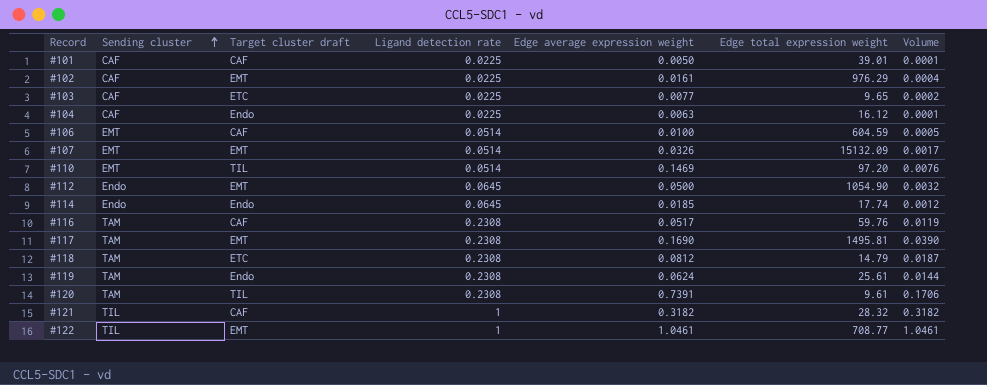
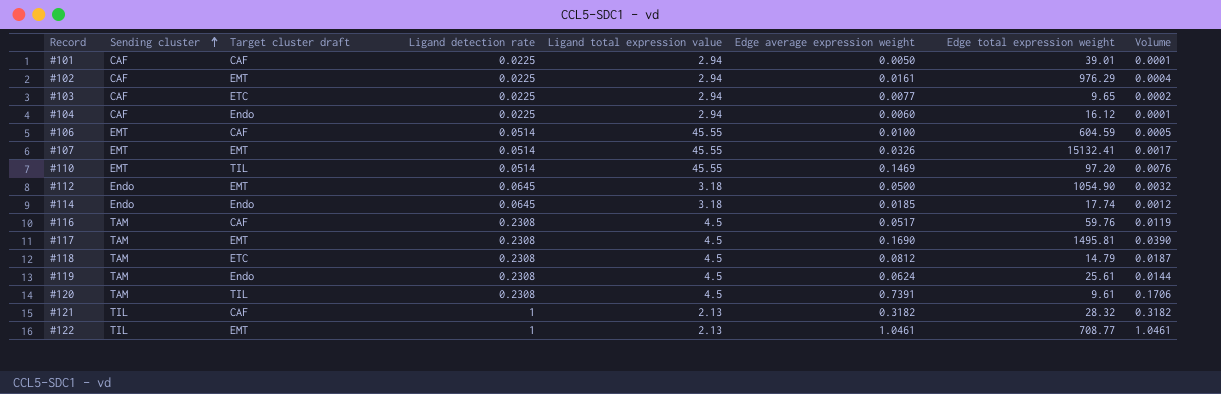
column Ligand total expression value | position: none -> 5
#104 | Edge average expression weight: 0.0063 -> 0.0060
#107 | Edge total expression weight: 15132.09 -> 15132.41

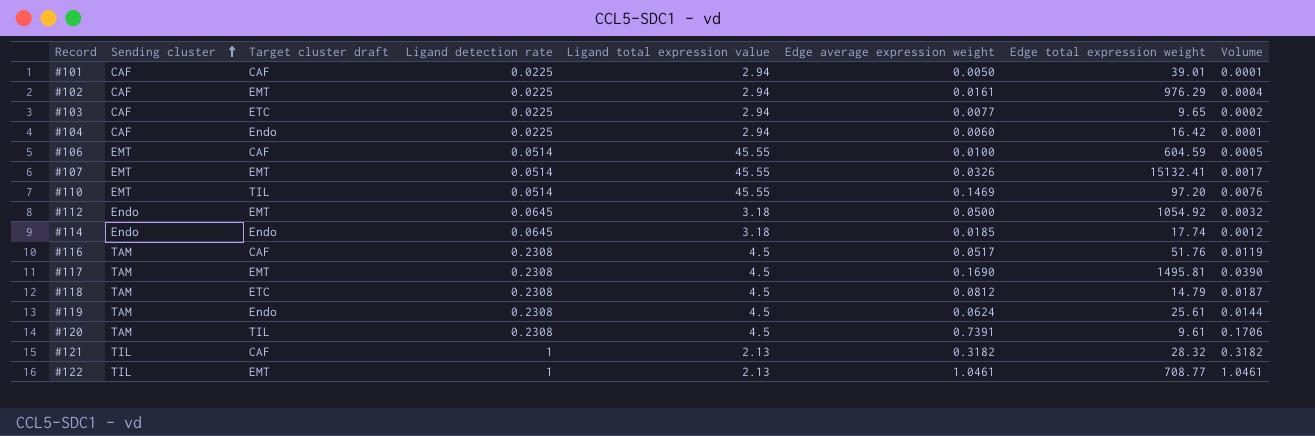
#104 | Edge total expression weight: 16.12 -> 16.42
#112 | Edge total expression weight: 1054.90 -> 1054.92
#116 | Edge total expression weight: 59.76 -> 51.76

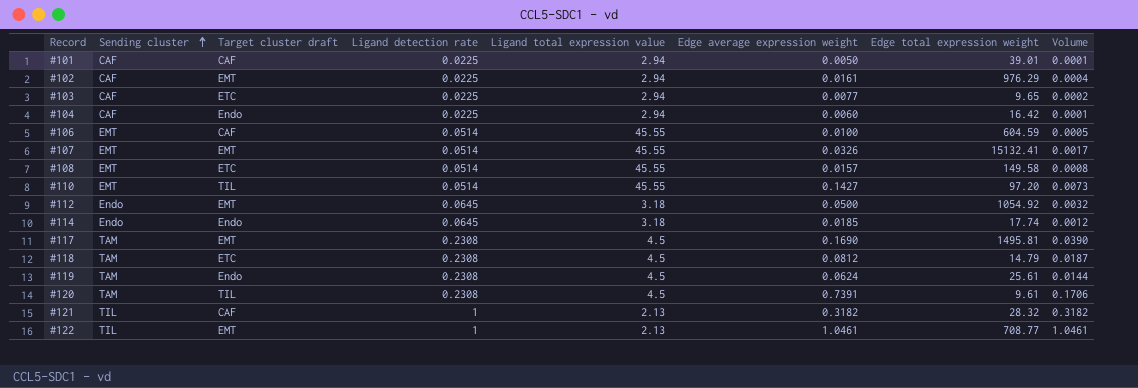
row #116: TAM | CAF | 0.2308 | 4.5 | 0.0517 | 51.76 | 0.0119 -> none
row #108: none -> EMT | ETC | 0.0514 | 45.55 | 0.0157 | 149.58 | 0.0008
#110 | Edge average expression weight: 0.1469 -> 0.1427
#110 | Volume: 0.0076 -> 0.0073

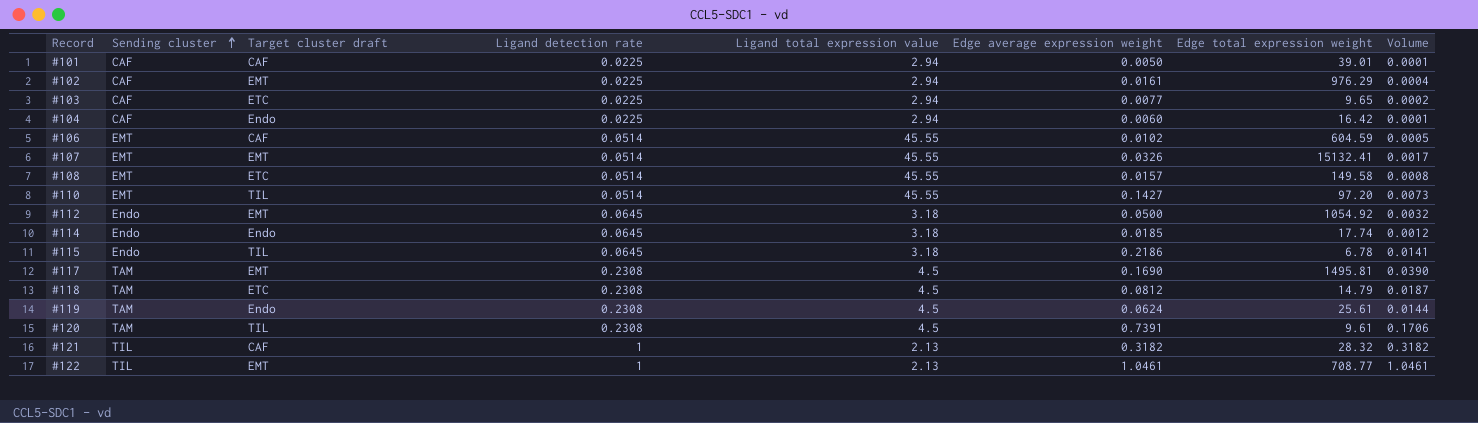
#106 | Edge average expression weight: 0.0100 -> 0.0102
row #115: none -> Endo | TIL | 0.0645 | 3.18 | 0.2186 | 6.78 | 0.0141

